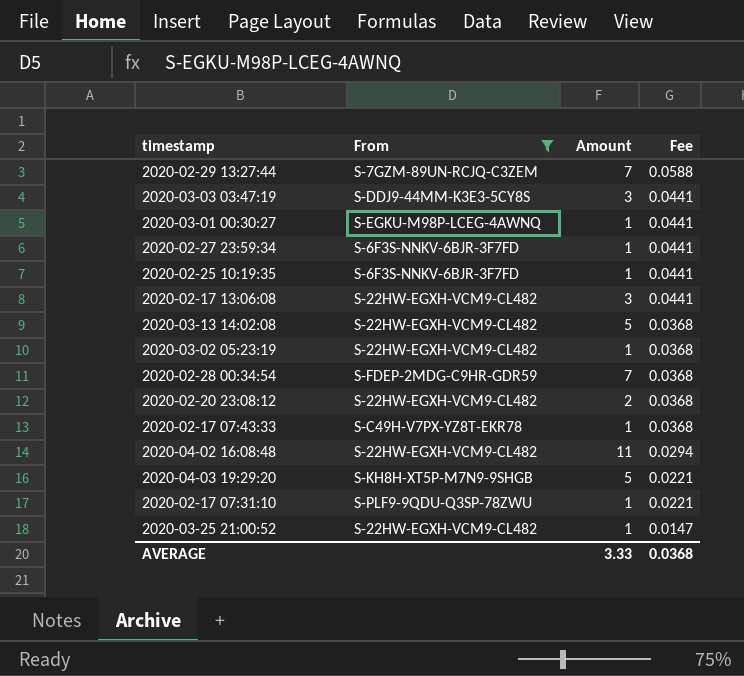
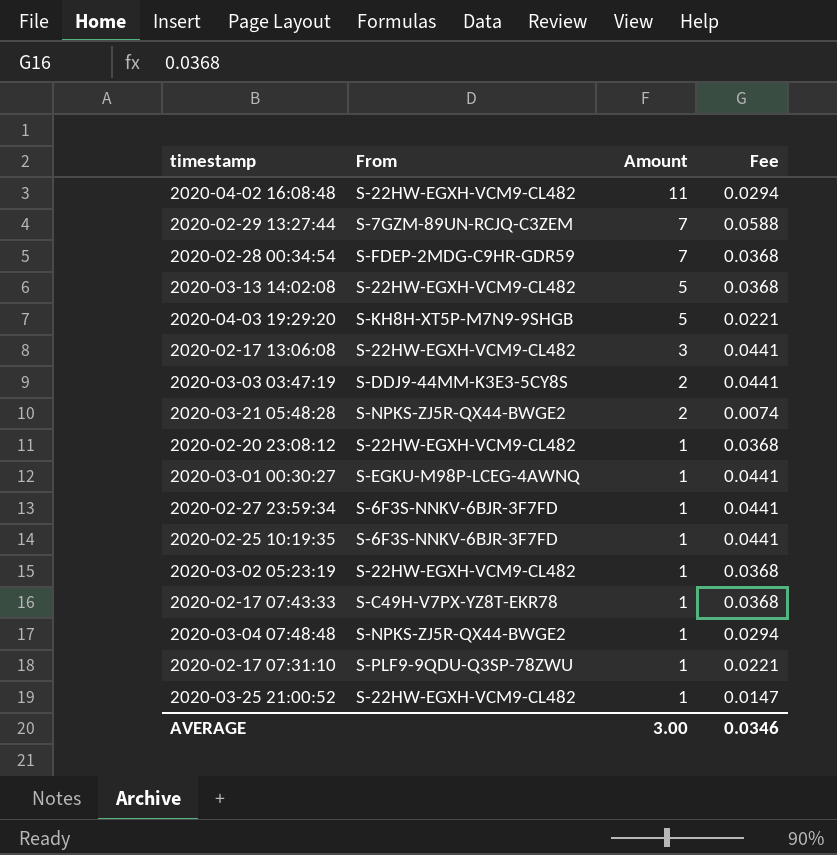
filter: From != S-NPKS-ZJ5R-QX44-BWGE2 -> none
row order: Fee descending -> Amount descending
2020-03-03 03:47:19 | Amount: 3 -> 2
2020-02-20 23:08:12 | Amount: 2 -> 1
AVERAGE | Amount: 3.33 -> 3.00
AVERAGE | Fee: 0.0368 -> 0.0346

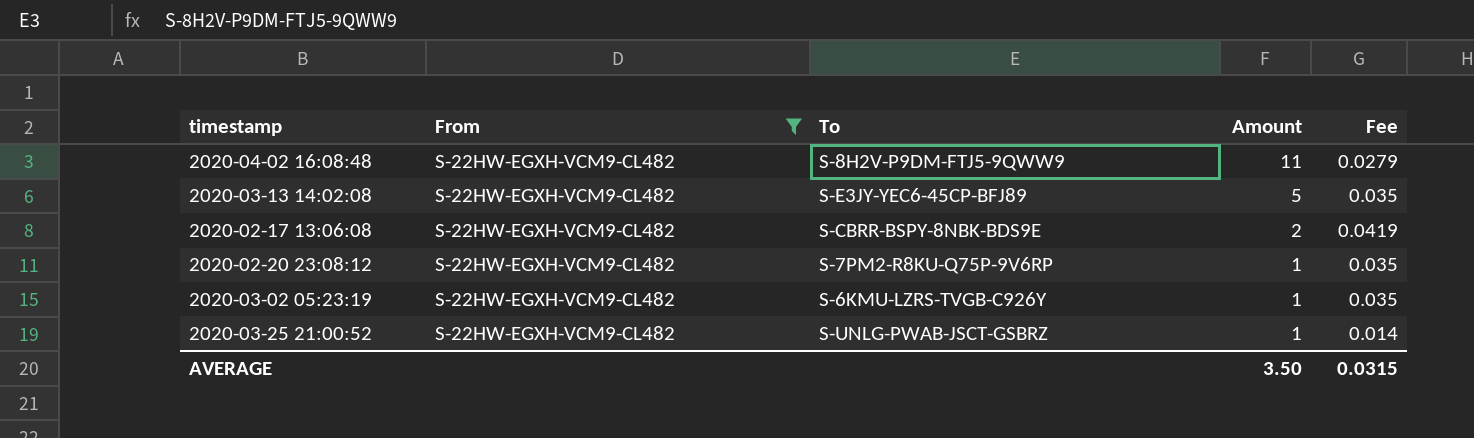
filter: none -> From = S-22HW-EGXH-VCM9-CL482
column To | position: none -> 3
2020-04-02 16:08:48 | Fee: 0.0294 -> 0.0279
2020-03-13 14:02:08 | Fee: 0.0368 -> 0.035
2020-02-17 13:06:08 | Amount: 3 -> 2
2020-02-17 13:06:08 | Fee: 0.0441 -> 0.0419
2020-02-20 23:08:12 | Fee: 0.0368 -> 0.035
2020-03-02 05:23:19 | Fee: 0.0368 -> 0.035
2020-03-25 21:00:52 | Fee: 0.0147 -> 0.014
AVERAGE | Amount: 3.00 -> 3.50
AVERAGE | Fee: 0.0346 -> 0.0315

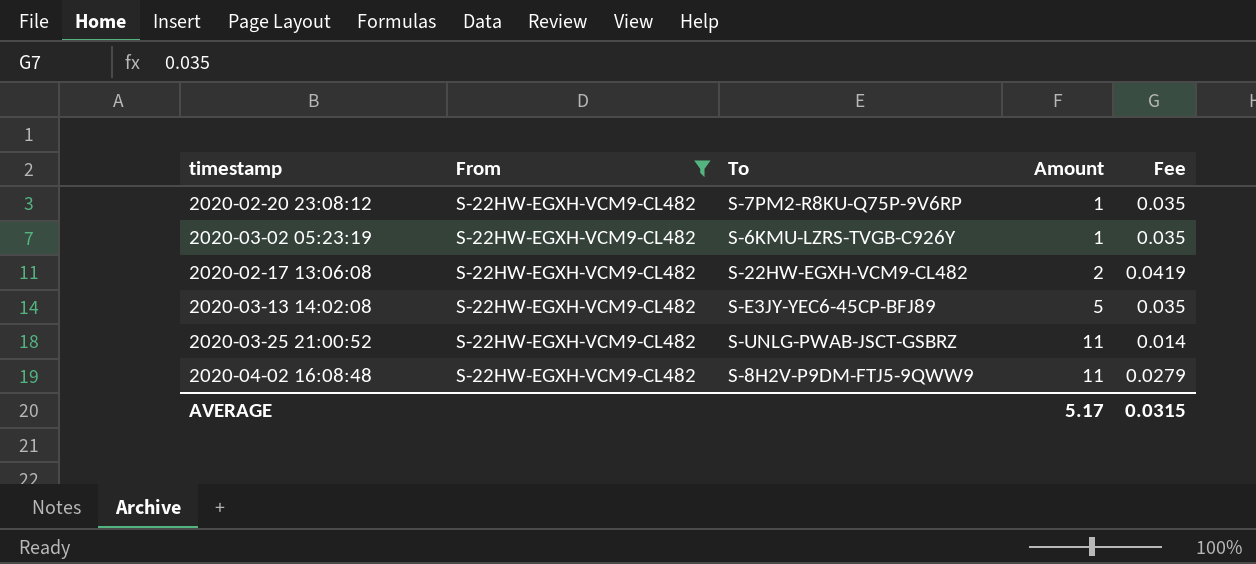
row order: Amount descending -> Amount ascending
2020-02-17 13:06:08 | To: S-CBRR-BSPY-8NBK-BDS9E -> S-22HW-EGXH-VCM9-CL482
2020-03-25 21:00:52 | Amount: 1 -> 11
AVERAGE | Amount: 3.50 -> 5.17

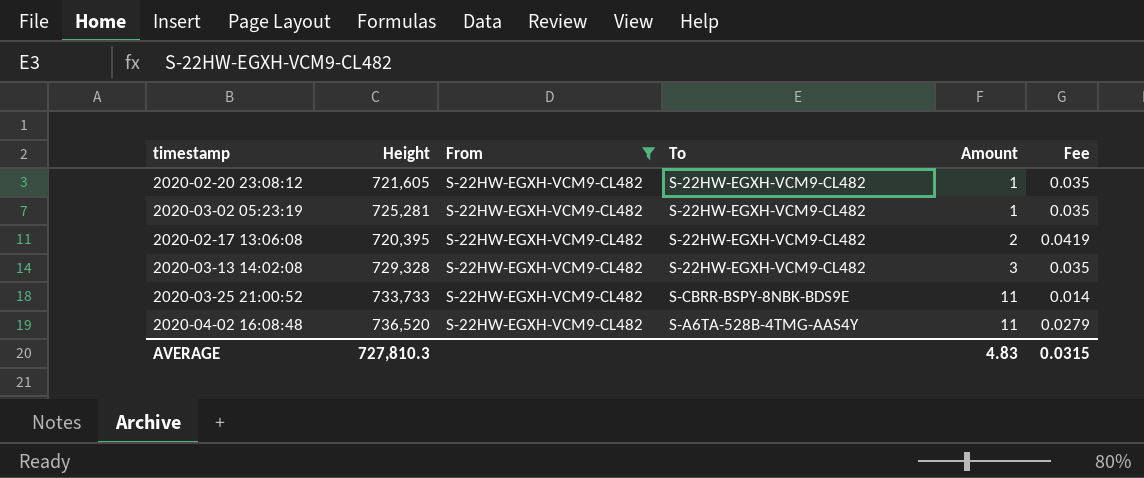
column Height | position: none -> 2
2020-02-20 23:08:12 | To: S-7PM2-R8KU-Q75P-9V6RP -> S-22HW-EGXH-VCM9-CL482
2020-03-02 05:23:19 | To: S-6KMU-LZRS-TVGB-C926Y -> S-22HW-EGXH-VCM9-CL482
2020-03-13 14:02:08 | To: S-E3JY-YEC6-45CP-BFJ89 -> S-22HW-EGXH-VCM9-CL482
2020-03-13 14:02:08 | Amount: 5 -> 3
2020-03-25 21:00:52 | To: S-UNLG-PWAB-JSCT-GSBRZ -> S-CBRR-BSPY-8NBK-BDS9E
2020-04-02 16:08:48 | To: S-8H2V-P9DM-FTJ5-9QWW9 -> S-A6TA-528B-4TMG-AAS4Y
AVERAGE | Amount: 5.17 -> 4.83

